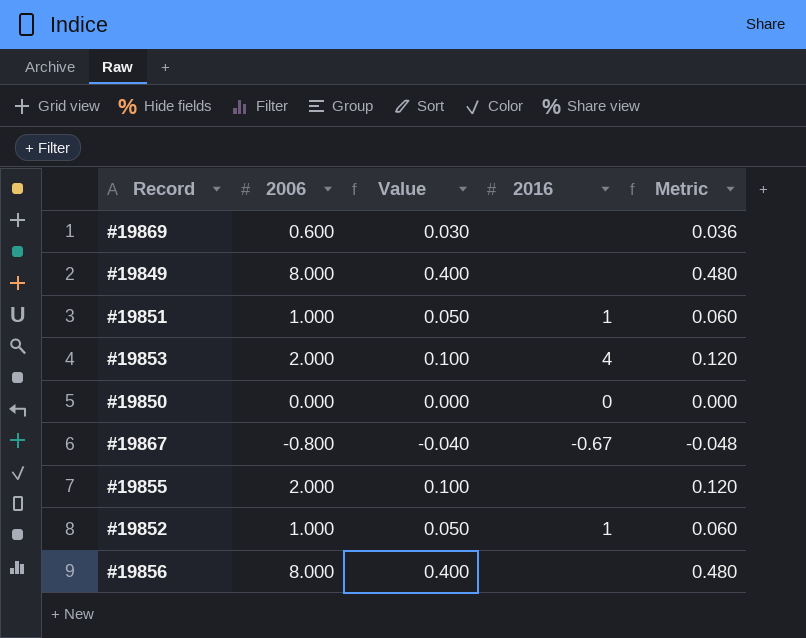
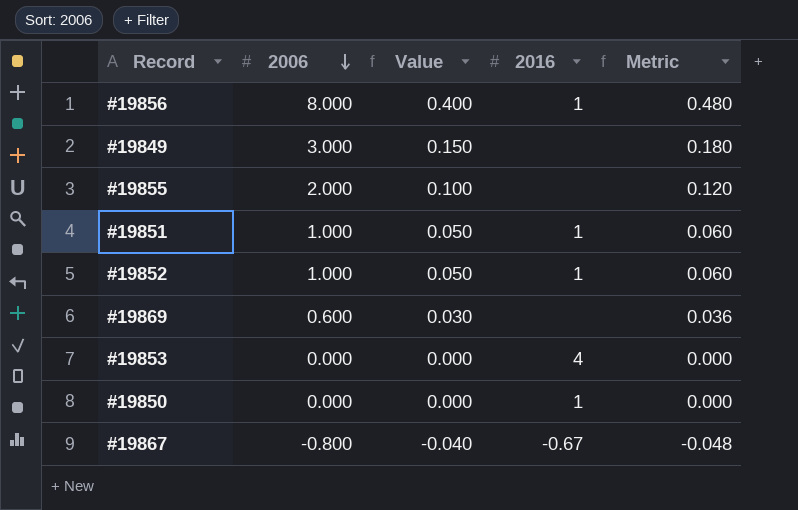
row order: none -> 2006 descending
#19856 | 2016: none -> 1
#19849 | 2006: 8.000 -> 3.000
#19849 | Value: 0.400 -> 0.150
#19849 | Metric: 0.480 -> 0.180
#19853 | 2006: 2.000 -> 0.000
#19853 | Value: 0.100 -> 0.000
#19853 | Metric: 0.120 -> 0.000
#19850 | 2016: 0 -> 1

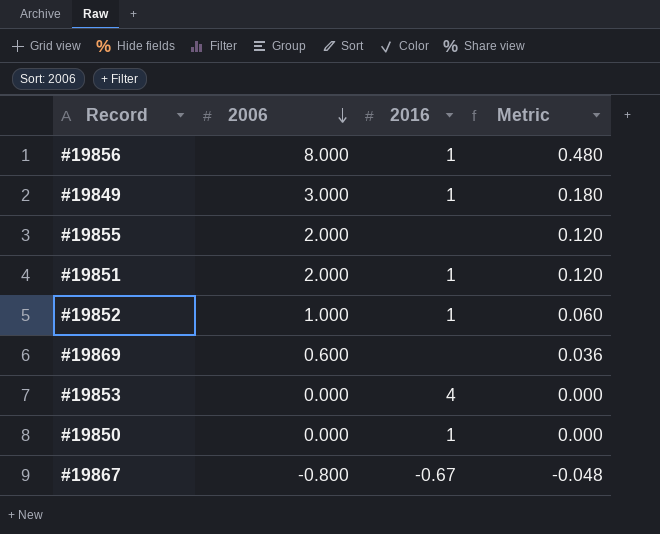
column Value | formula: [2006] * 0.05 -> none
#19849 | 2016: none -> 1
#19851 | 2006: 1.000 -> 2.000
#19851 | Metric: 0.060 -> 0.120

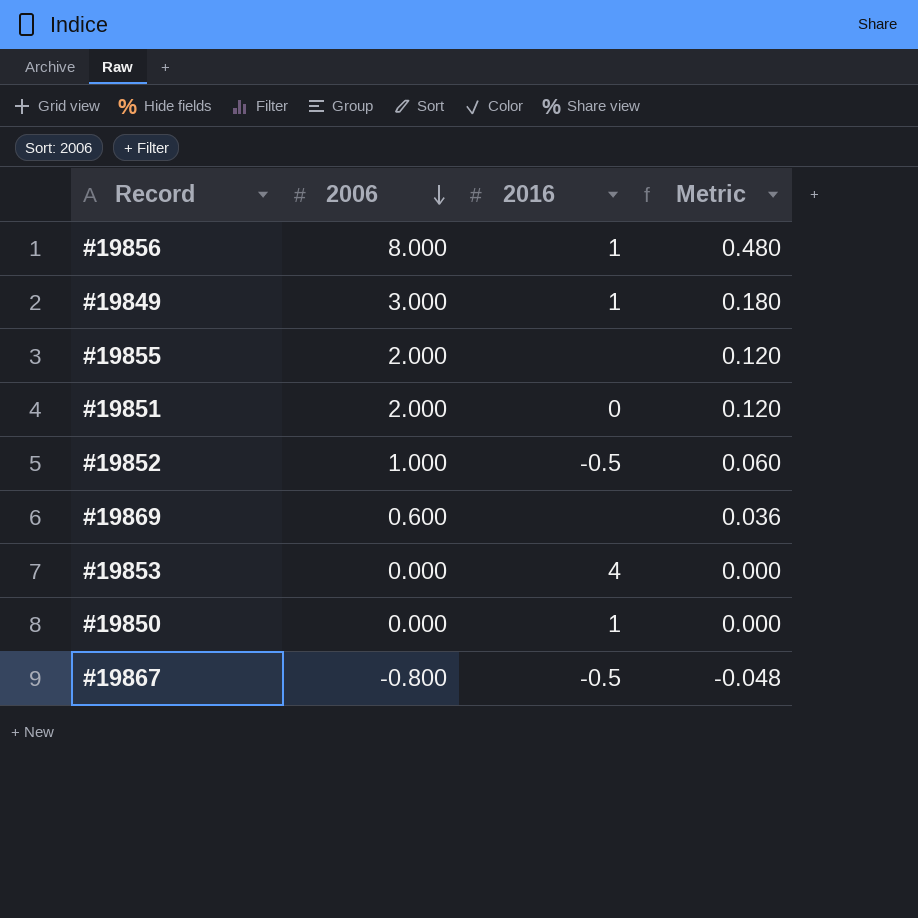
#19851 | 2016: 1 -> 0
#19852 | 2016: 1 -> -0.5
#19867 | 2016: -0.67 -> -0.5

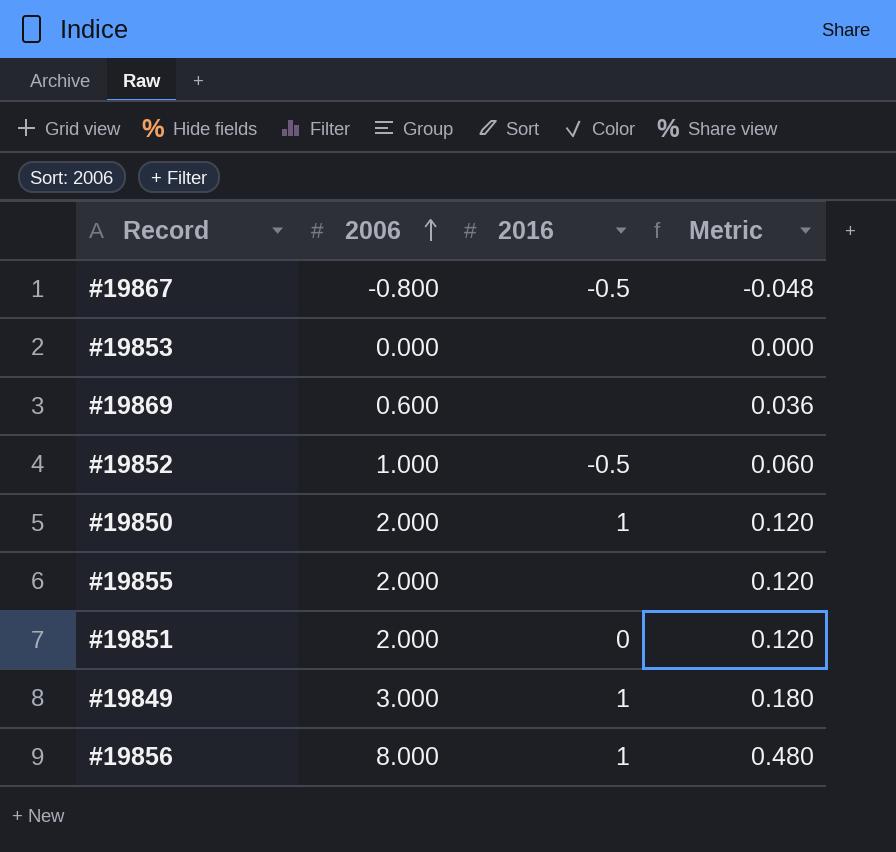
row order: 2006 descending -> 2006 ascending
#19853 | 2016: 4 -> none
#19850 | 2006: 0.000 -> 2.000
#19850 | Metric: 0.000 -> 0.120

